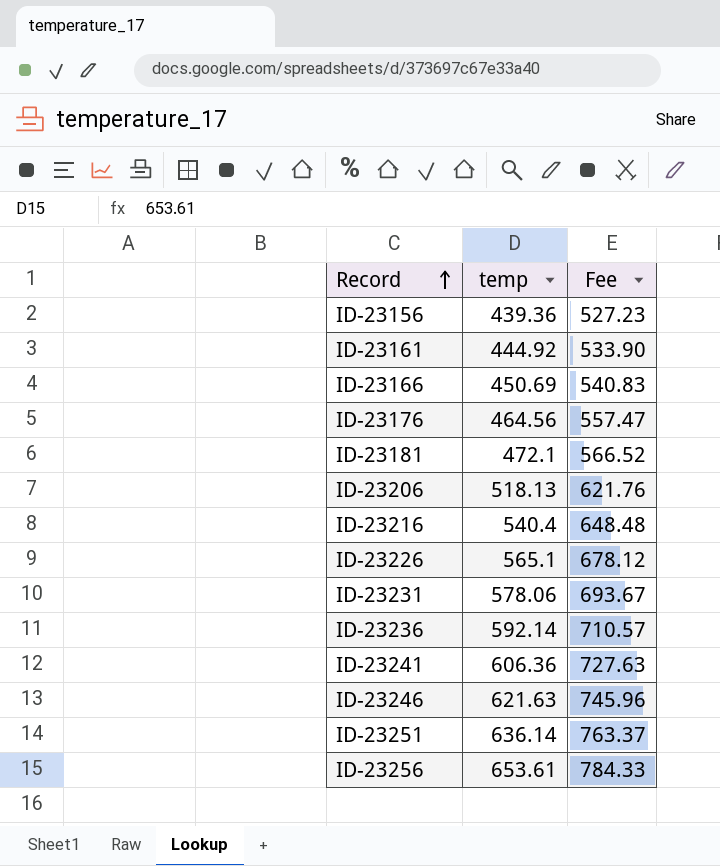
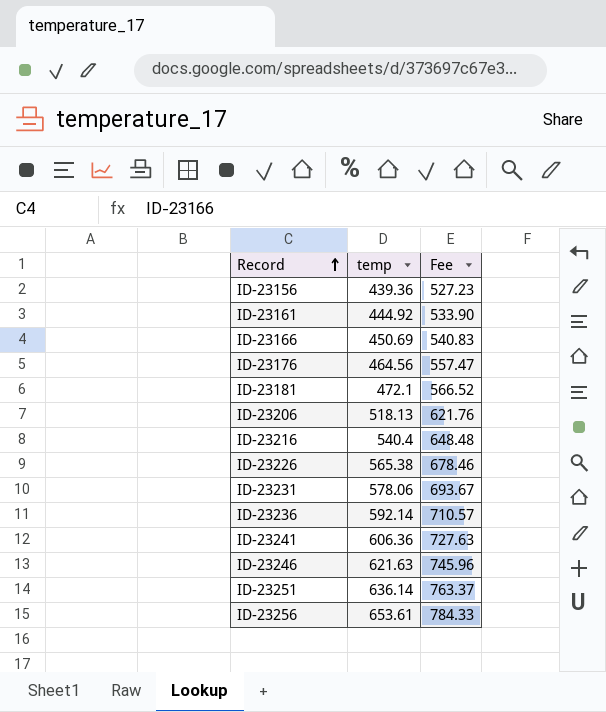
ID-23226 | temp: 565.1 -> 565.38
ID-23226 | Fee: 678.12 -> 678.46

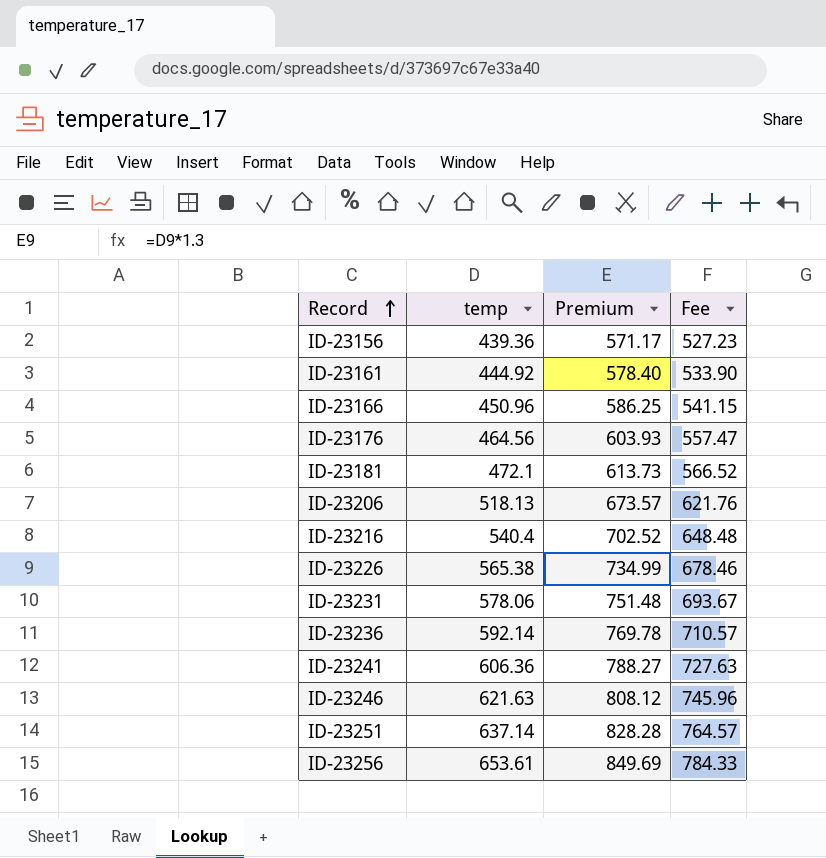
column Premium | formula: none -> [temp] * 1.3
ID-23166 | temp: 450.69 -> 450.96
ID-23166 | Fee: 540.83 -> 541.15
ID-23251 | temp: 636.14 -> 637.14
ID-23251 | Fee: 763.37 -> 764.57

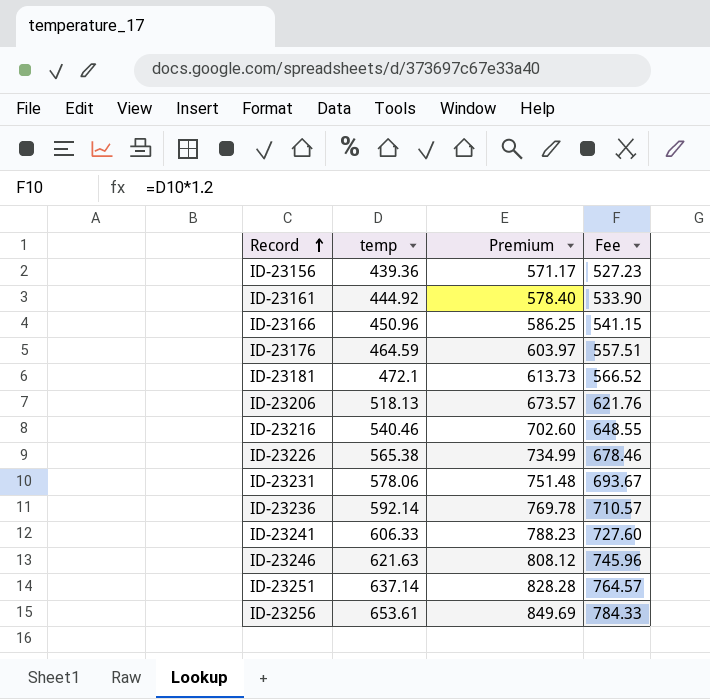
ID-23176 | temp: 464.56 -> 464.59
ID-23176 | Premium: 603.93 -> 603.97
ID-23176 | Fee: 557.47 -> 557.51
ID-23216 | temp: 540.4 -> 540.46
ID-23216 | Premium: 702.52 -> 702.60
ID-23216 | Fee: 648.48 -> 648.55
ID-23241 | temp: 606.36 -> 606.33
ID-23241 | Premium: 788.27 -> 788.23
ID-23241 | Fee: 727.63 -> 727.60

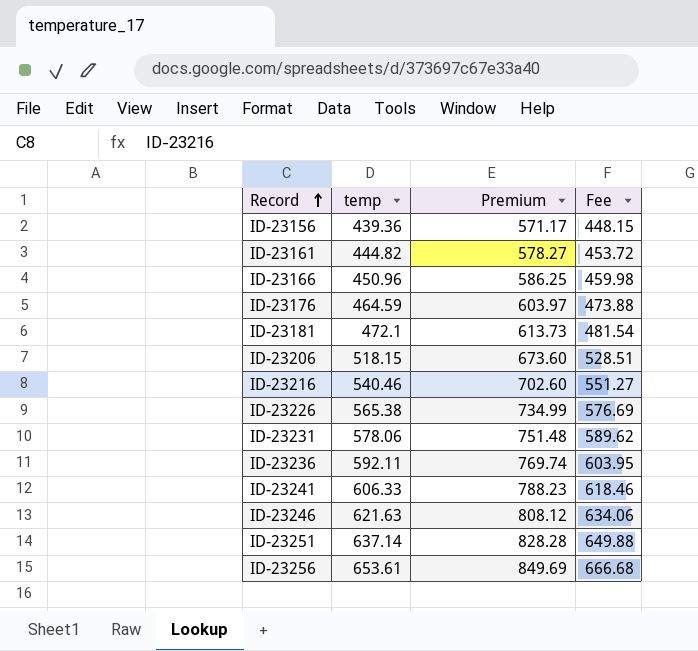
column Fee | formula: [temp] * 1.2 -> [temp] * 1.02
ID-23161 | temp: 444.92 -> 444.82
ID-23161 | Premium: 578.40 -> 578.27
ID-23206 | temp: 518.13 -> 518.15
ID-23206 | Premium: 673.57 -> 673.60
ID-23236 | temp: 592.14 -> 592.11
ID-23236 | Premium: 769.78 -> 769.74

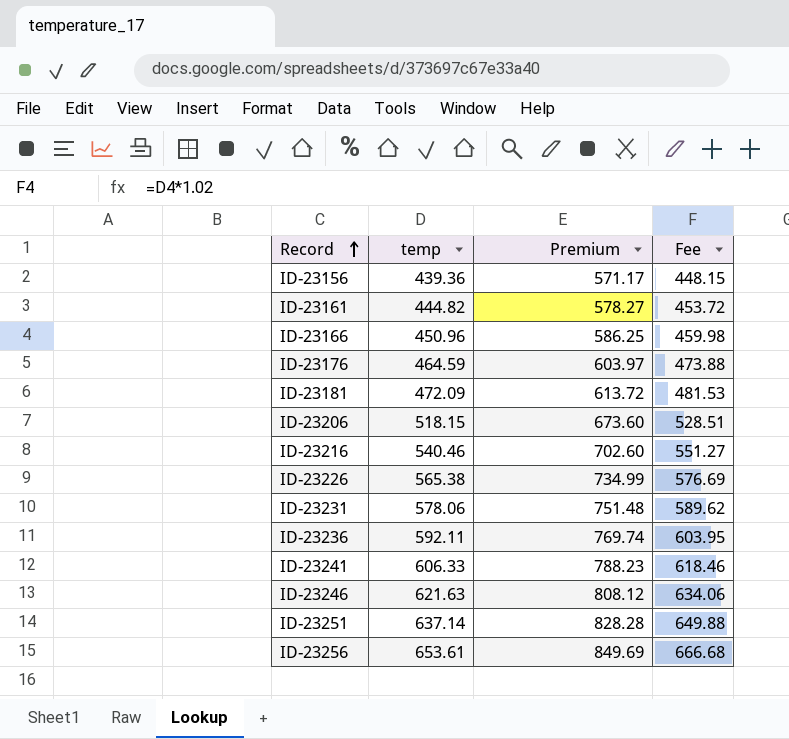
ID-23181 | temp: 472.1 -> 472.09
ID-23181 | Premium: 613.73 -> 613.72
ID-23181 | Fee: 481.54 -> 481.53

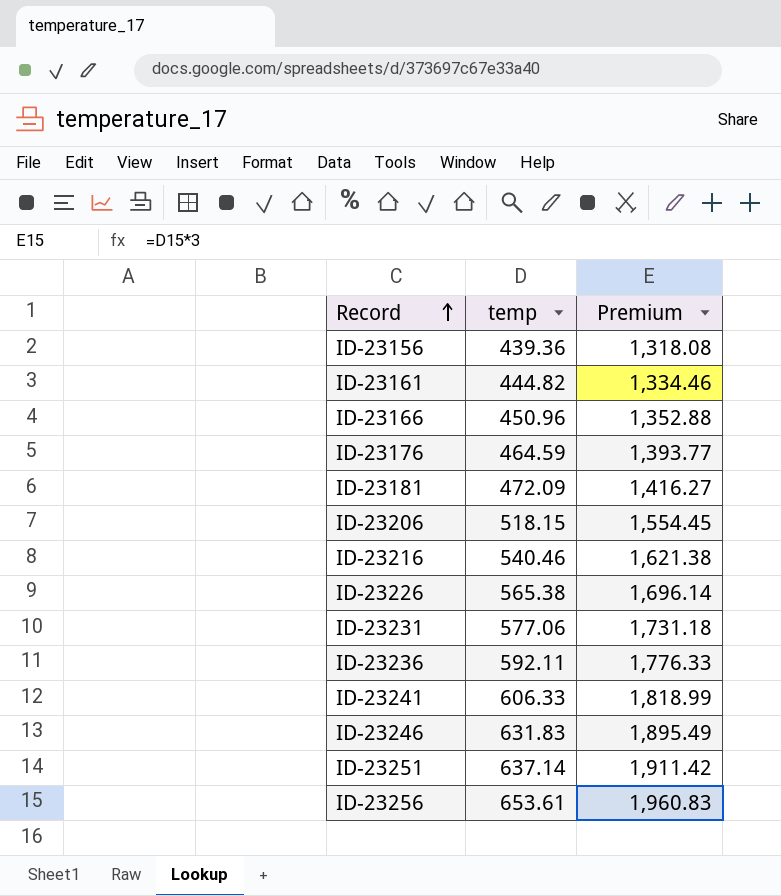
column Fee | formula: [temp] * 1.02 -> none
column Premium | formula: [temp] * 1.3 -> [temp] * 3
ID-23231 | temp: 578.06 -> 577.06
ID-23246 | temp: 621.63 -> 631.83

